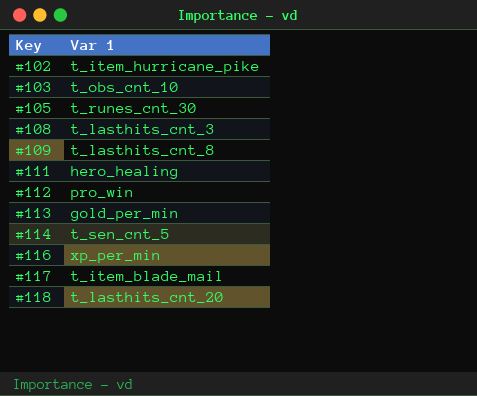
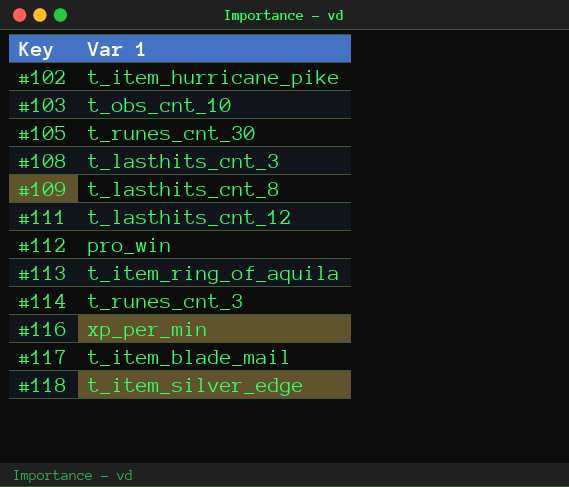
#111 | Var 1: hero_healing -> t_lasthits_cnt_12
#113 | Var 1: gold_per_min -> t_item_ring_of_aquila
#114 | Var 1: t_sen_cnt_5 -> t_runes_cnt_3
#118 | Var 1: t_lasthits_cnt_20 -> t_item_silver_edge

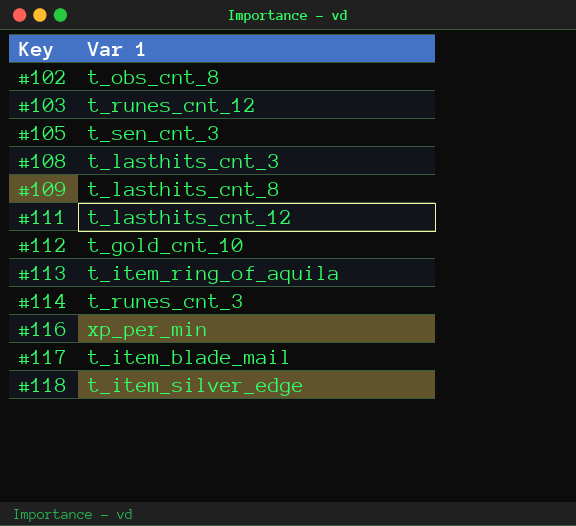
#102 | Var 1: t_item_hurricane_pike -> t_obs_cnt_8
#103 | Var 1: t_obs_cnt_10 -> t_runes_cnt_12
#105 | Var 1: t_runes_cnt_30 -> t_sen_cnt_3
#112 | Var 1: pro_win -> t_gold_cnt_10

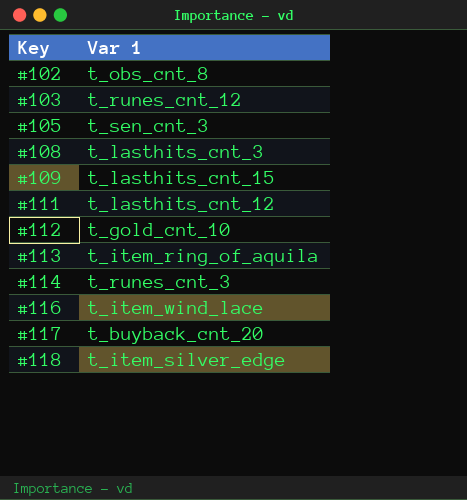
#109 | Var 1: t_lasthits_cnt_8 -> t_lasthits_cnt_15
#116 | Var 1: xp_per_min -> t_item_wind_lace
#117 | Var 1: t_item_blade_mail -> t_buyback_cnt_20

